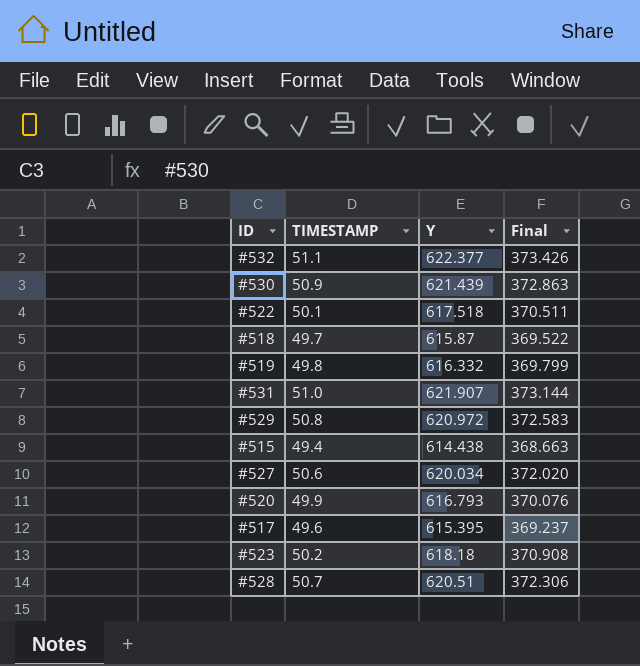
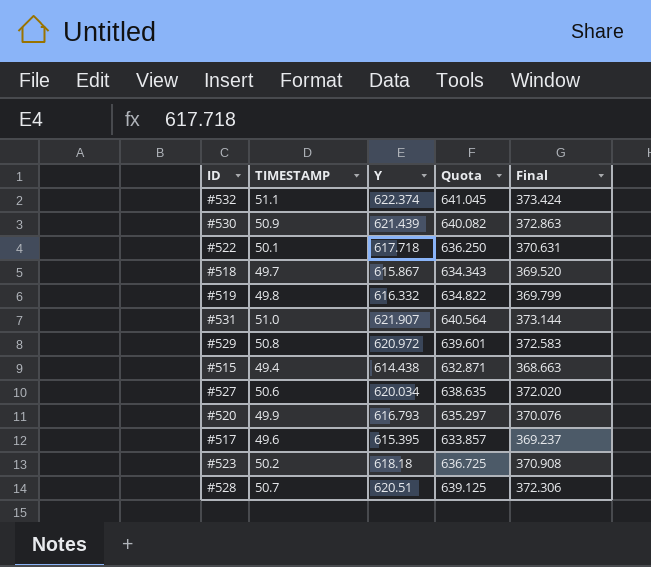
column Quota | formula: none -> [Y] * 1.03
#532 | Y: 622.377 -> 622.374
#532 | Final: 373.426 -> 373.424
#522 | Y: 617.518 -> 617.718
#522 | Final: 370.511 -> 370.631
#518 | Y: 615.87 -> 615.867
#518 | Final: 369.522 -> 369.520

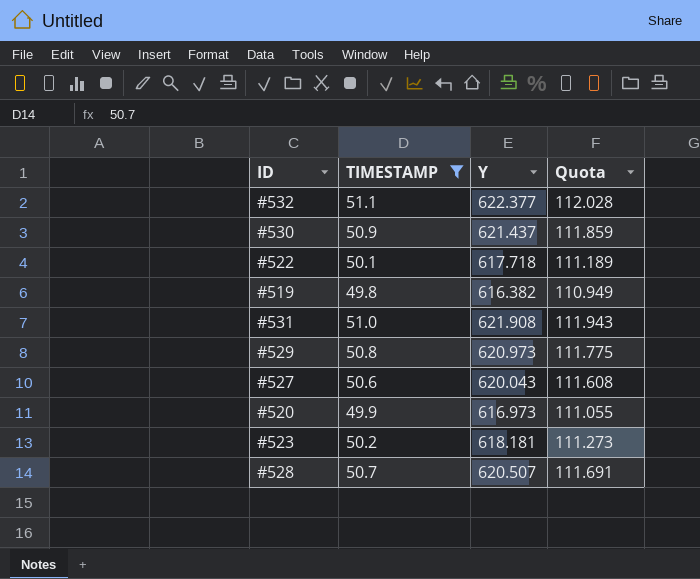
filter: none -> TIMESTAMP >= 49.8
column Final | formula: [Y] * 0.6 -> none
column Quota | formula: [Y] * 1.03 -> [Y] * 0.18
#532 | Y: 622.374 -> 622.377
#530 | Y: 621.439 -> 621.437
#519 | Y: 616.332 -> 616.382
#531 | Y: 621.907 -> 621.908
#529 | Y: 620.972 -> 620.973
#527 | Y: 620.034 -> 620.043
#520 | Y: 616.793 -> 616.973
#523 | Y: 618.18 -> 618.181
#528 | Y: 620.51 -> 620.507

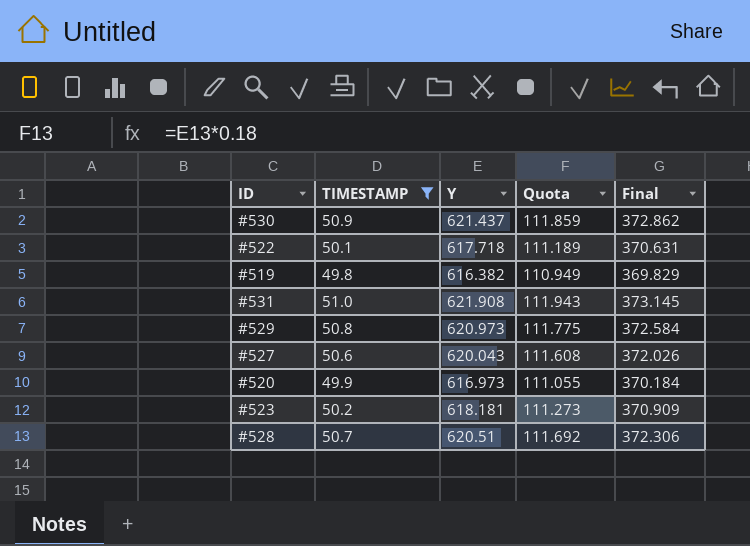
column Final | formula: none -> [Y] * 0.6
row #532: 51.1 | 622.377 | 112.028 -> none
#528 | Y: 620.507 -> 620.51
#528 | Quota: 111.691 -> 111.692

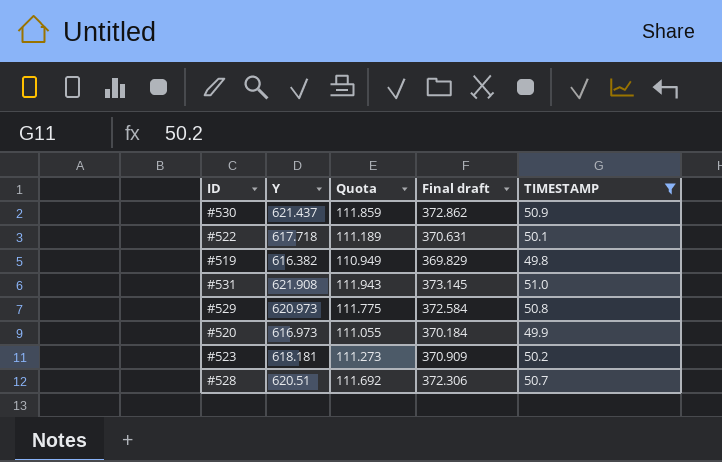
column name: Final -> Final draft
column TIMESTAMP | position: 2 -> 5
row #527: 50.6 | 620.043 | 111.608 | 372.026 -> none

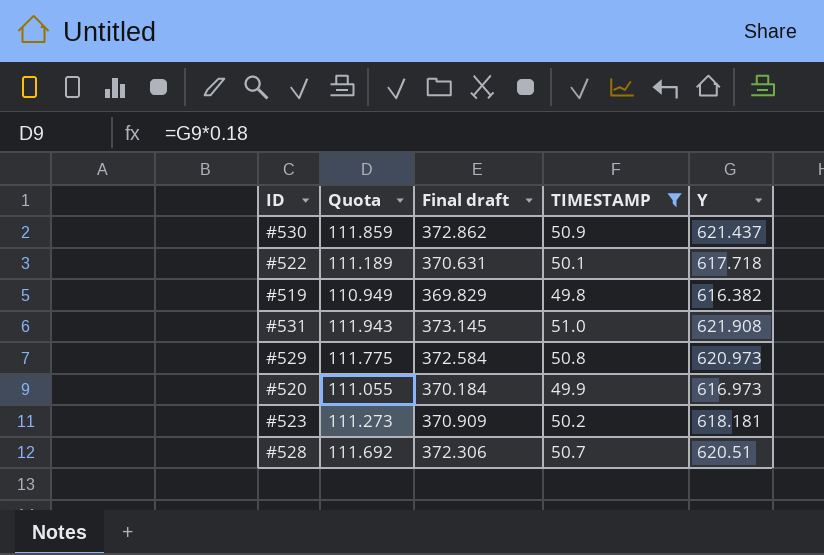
column Y | position: 2 -> 5

